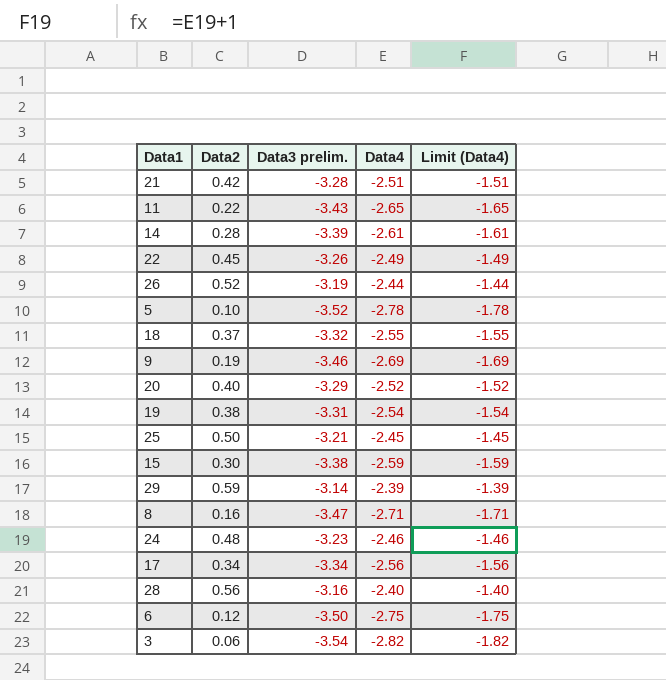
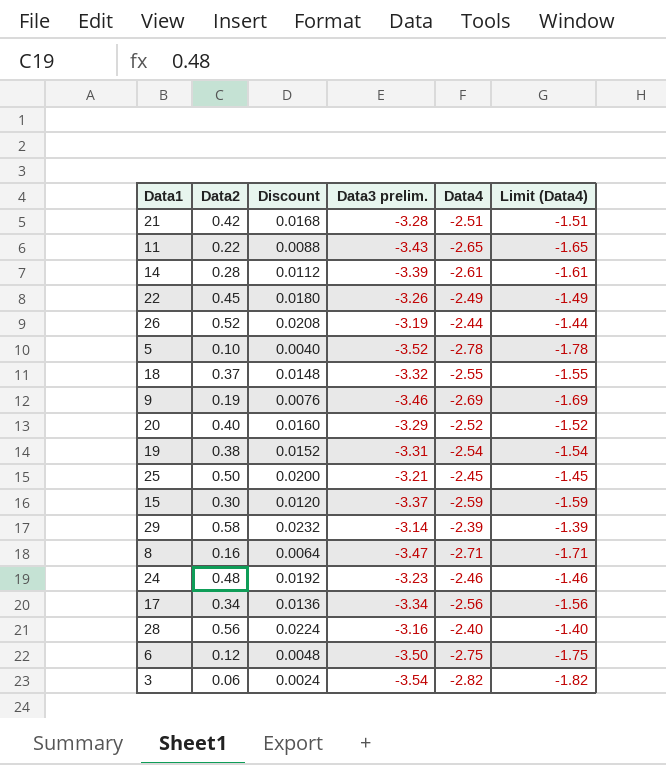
column Discount | formula: none -> [Data2] * 0.04
15 | Data3 prelim.: -3.38 -> -3.37
29 | Data2: 0.59 -> 0.58

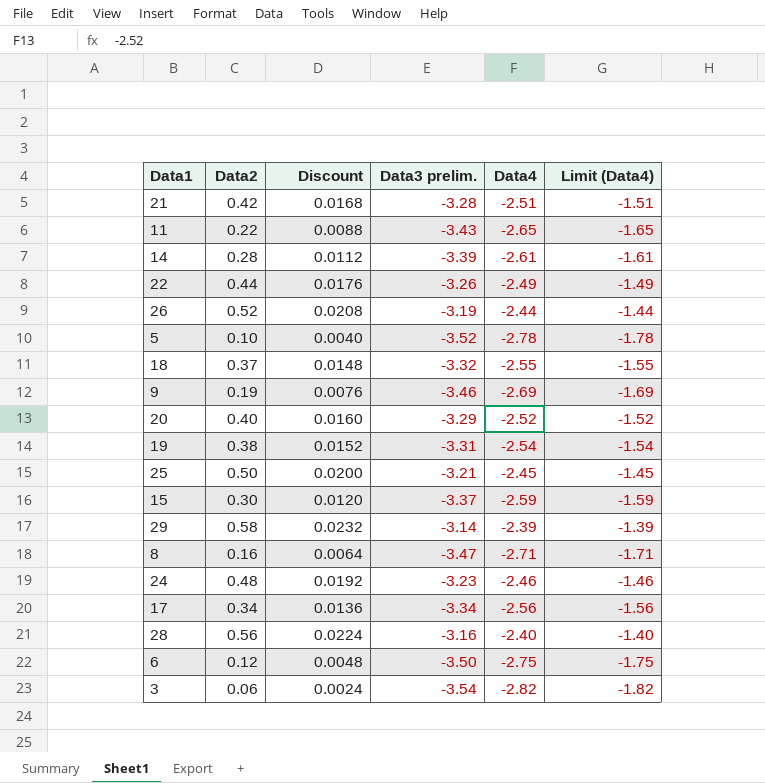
22 | Data2: 0.45 -> 0.44
22 | Discount: 0.0180 -> 0.0176

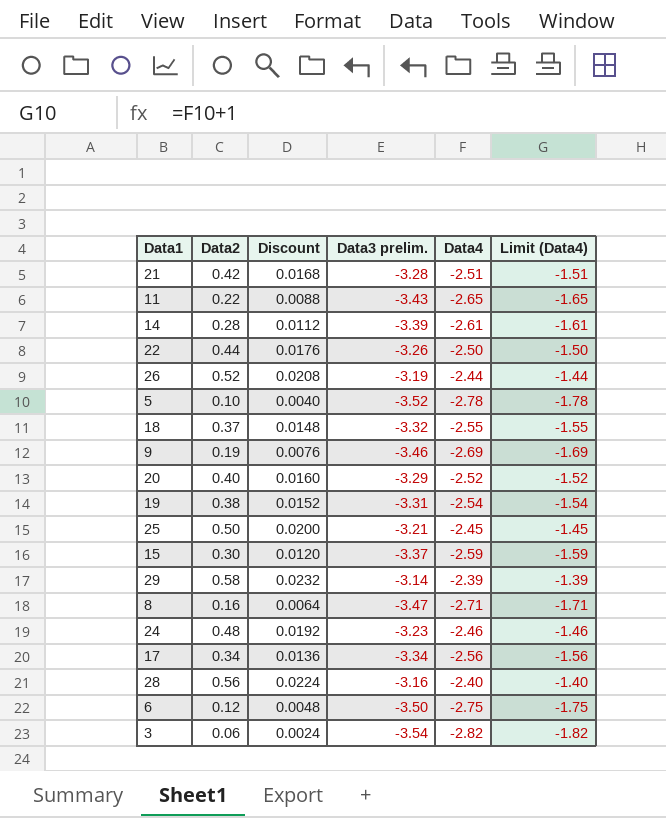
22 | Data4: -2.49 -> -2.50
22 | Limit (Data4): -1.49 -> -1.50

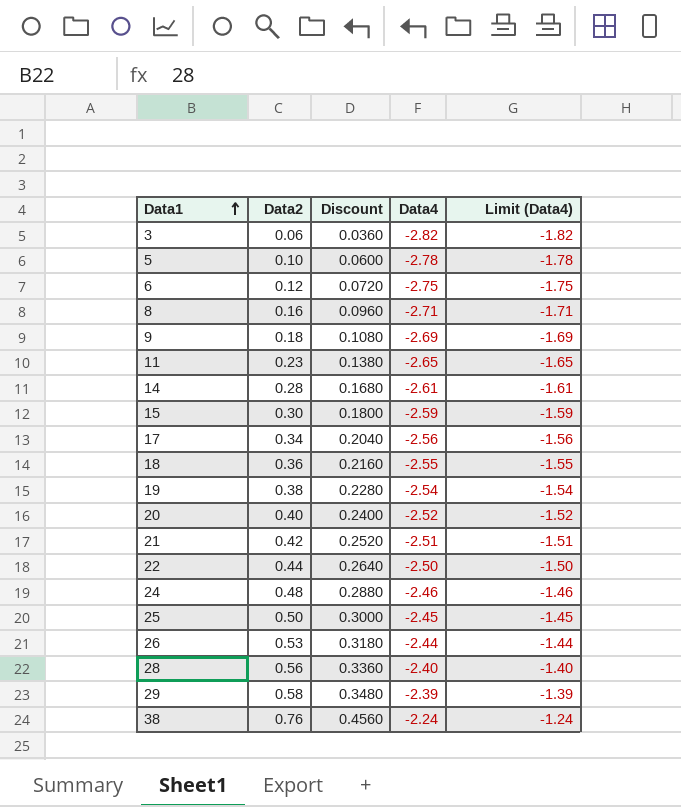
row order: none -> Data1 ascending
column Data3 prelim. | position: 4 -> none
column Discount | formula: [Data2] * 0.04 -> [Data2] * 0.6
9 | Data2: 0.19 -> 0.18
11 | Data2: 0.22 -> 0.23
18 | Data2: 0.37 -> 0.36
26 | Data2: 0.52 -> 0.53
row 38: none -> 0.76 | 0.4560 | -2.24 | -1.24

